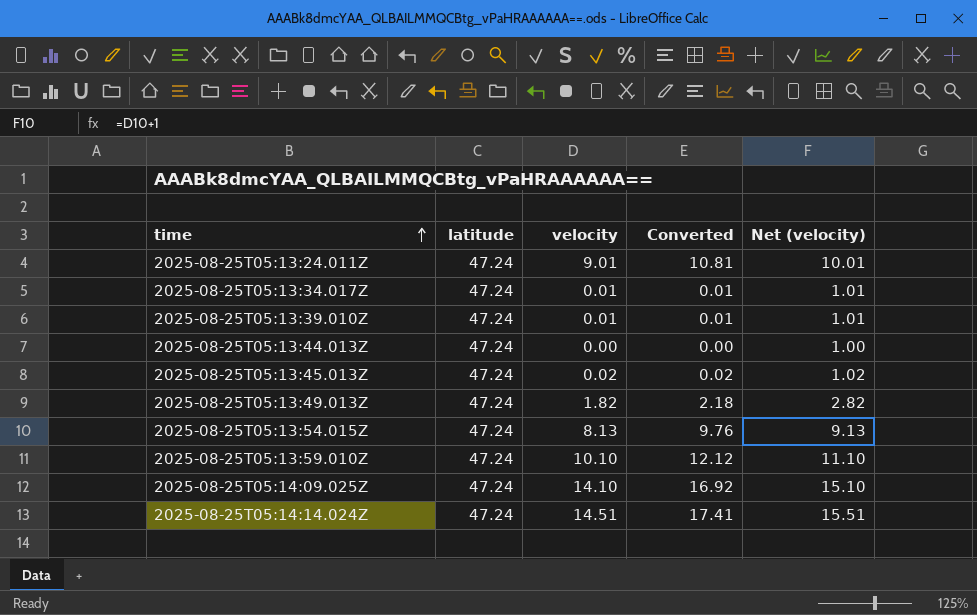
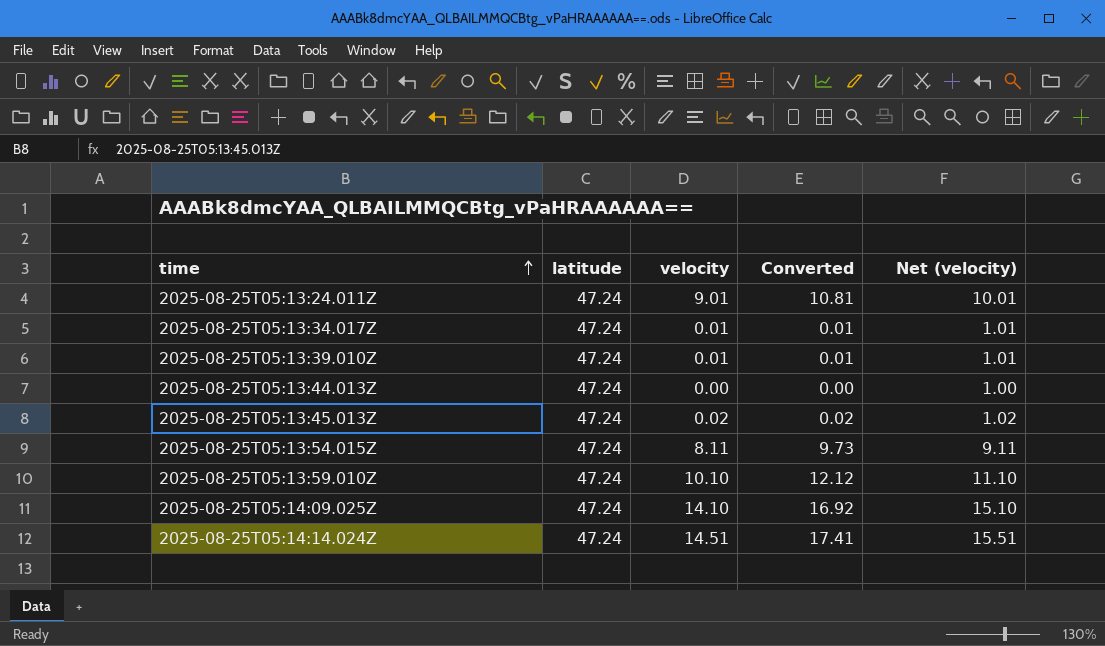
row 2025-08-25T05:13:49.013Z: 47.24 | 1.82 | 2.18 | 2.82 -> none
2025-08-25T05:13:54.015Z | velocity: 8.13 -> 8.11
2025-08-25T05:13:54.015Z | Converted: 9.76 -> 9.73
2025-08-25T05:13:54.015Z | Net (velocity): 9.13 -> 9.11

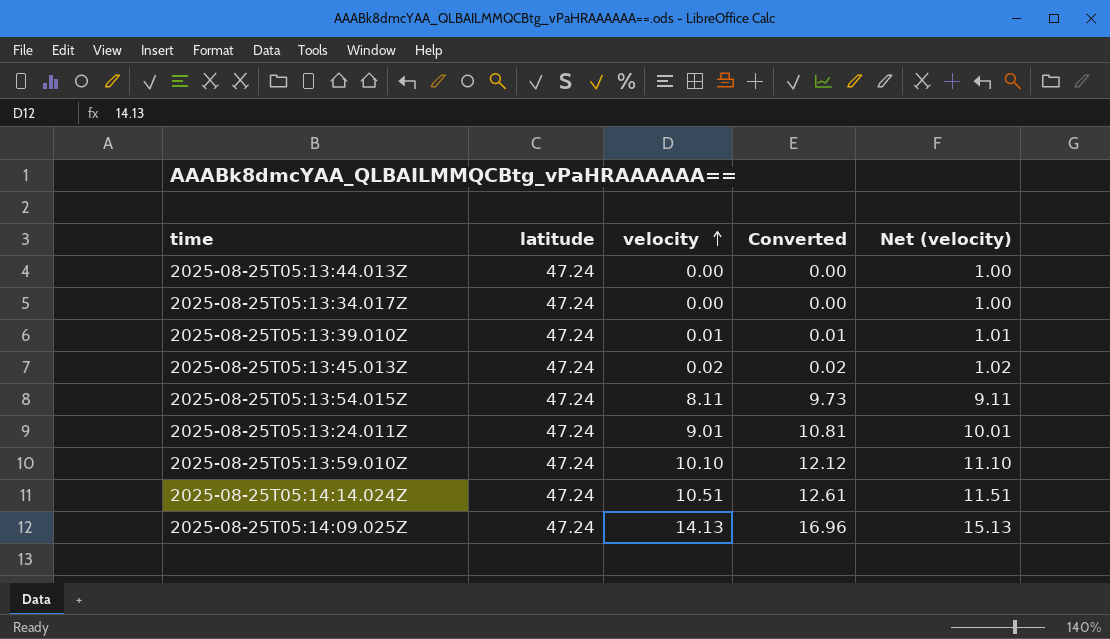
row order: time ascending -> velocity ascending
2025-08-25T05:13:34.017Z | velocity: 0.01 -> 0.00
2025-08-25T05:13:34.017Z | Converted: 0.01 -> 0.00
2025-08-25T05:13:34.017Z | Net (velocity): 1.01 -> 1.00
2025-08-25T05:14:14.024Z | velocity: 14.51 -> 10.51
2025-08-25T05:14:14.024Z | Converted: 17.41 -> 12.61
2025-08-25T05:14:14.024Z | Net (velocity): 15.51 -> 11.51
2025-08-25T05:14:09.025Z | velocity: 14.10 -> 14.13
2025-08-25T05:14:09.025Z | Converted: 16.92 -> 16.96
2025-08-25T05:14:09.025Z | Net (velocity): 15.10 -> 15.13

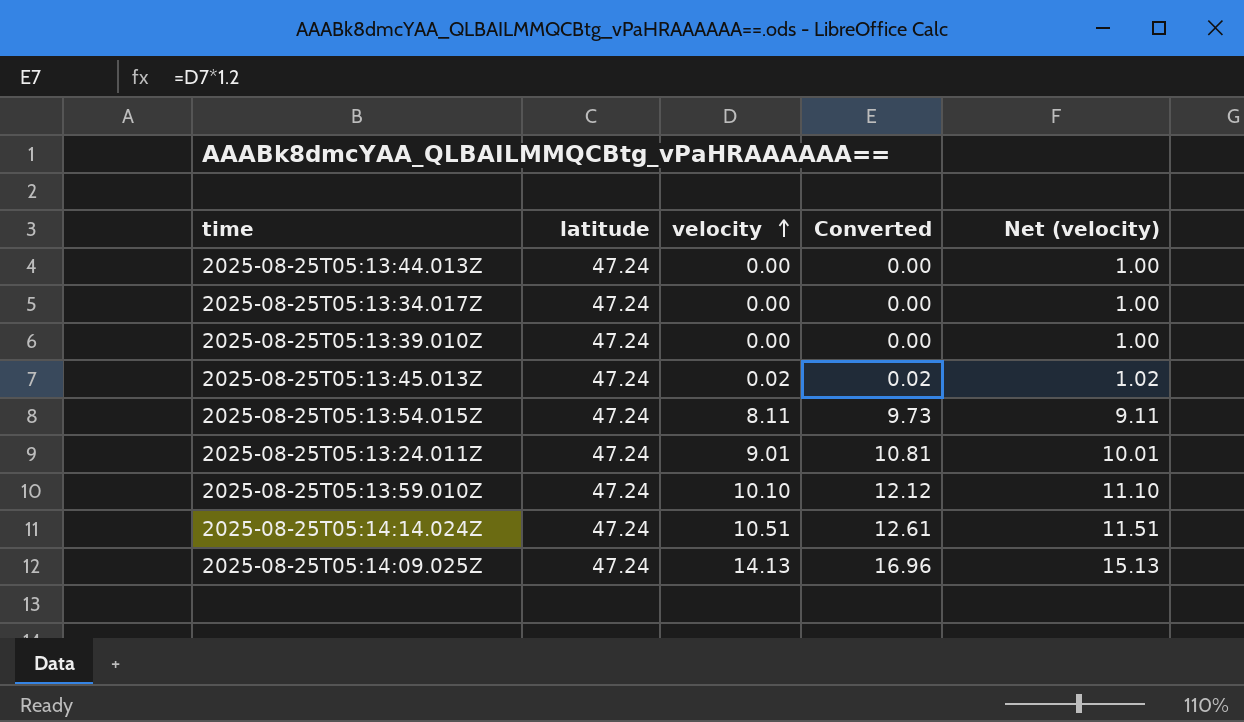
2025-08-25T05:13:39.010Z | velocity: 0.01 -> 0.00
2025-08-25T05:13:39.010Z | Converted: 0.01 -> 0.00
2025-08-25T05:13:39.010Z | Net (velocity): 1.01 -> 1.00

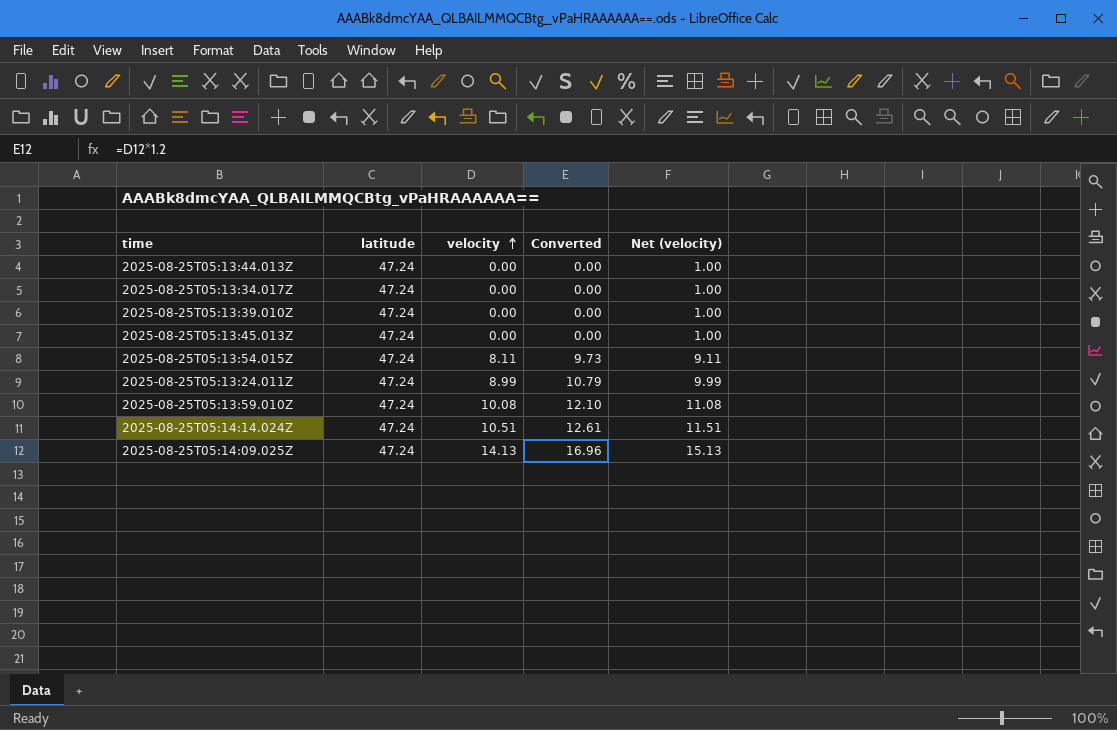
2025-08-25T05:13:45.013Z | velocity: 0.02 -> 0.00
2025-08-25T05:13:45.013Z | Converted: 0.02 -> 0.00
2025-08-25T05:13:45.013Z | Net (velocity): 1.02 -> 1.00
2025-08-25T05:13:24.011Z | velocity: 9.01 -> 8.99
2025-08-25T05:13:24.011Z | Converted: 10.81 -> 10.79
2025-08-25T05:13:24.011Z | Net (velocity): 10.01 -> 9.99
2025-08-25T05:13:59.010Z | velocity: 10.10 -> 10.08
2025-08-25T05:13:59.010Z | Converted: 12.12 -> 12.10
2025-08-25T05:13:59.010Z | Net (velocity): 11.10 -> 11.08

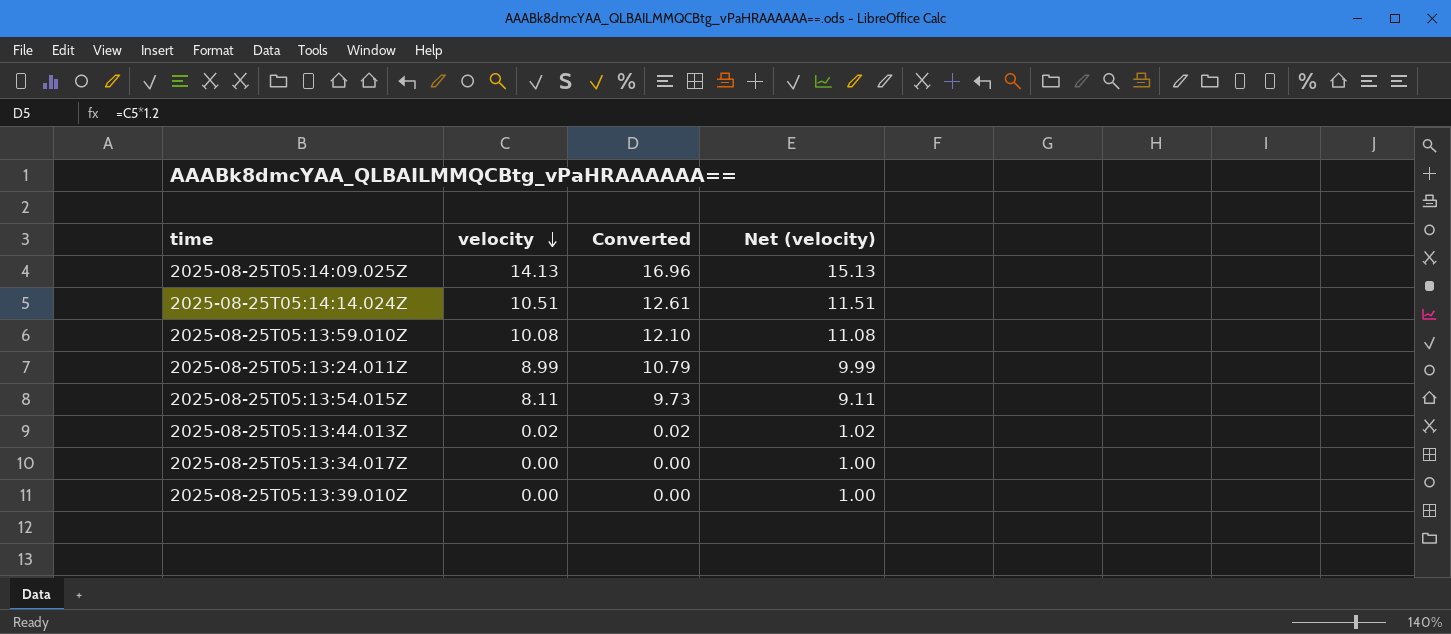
row order: velocity ascending -> velocity descending
column latitude | position: 2 -> none
row 2025-08-25T05:13:45.013Z: 47.24 | 0.00 | 0.00 | 1.00 -> none
2025-08-25T05:13:44.013Z | velocity: 0.00 -> 0.02
2025-08-25T05:13:44.013Z | Converted: 0.00 -> 0.02
2025-08-25T05:13:44.013Z | Net (velocity): 1.00 -> 1.02

